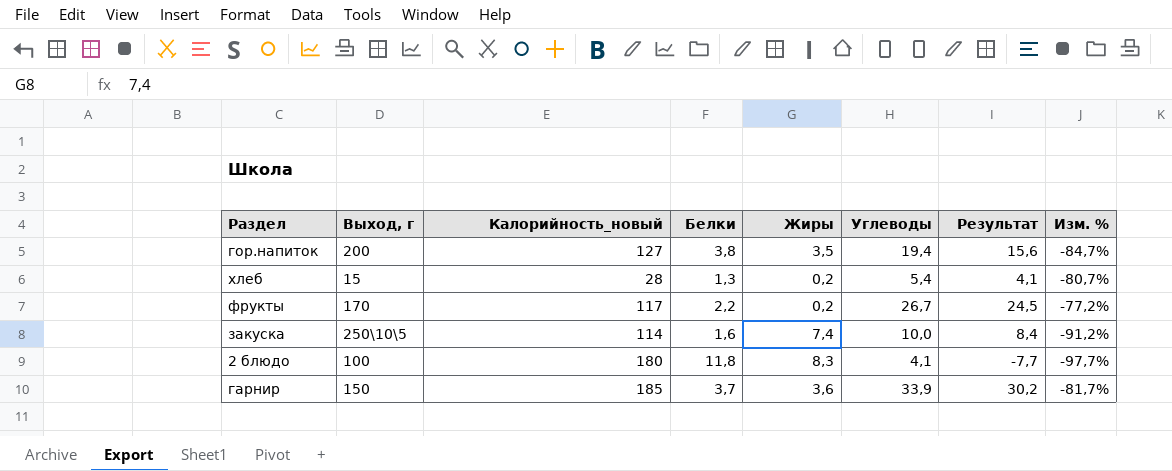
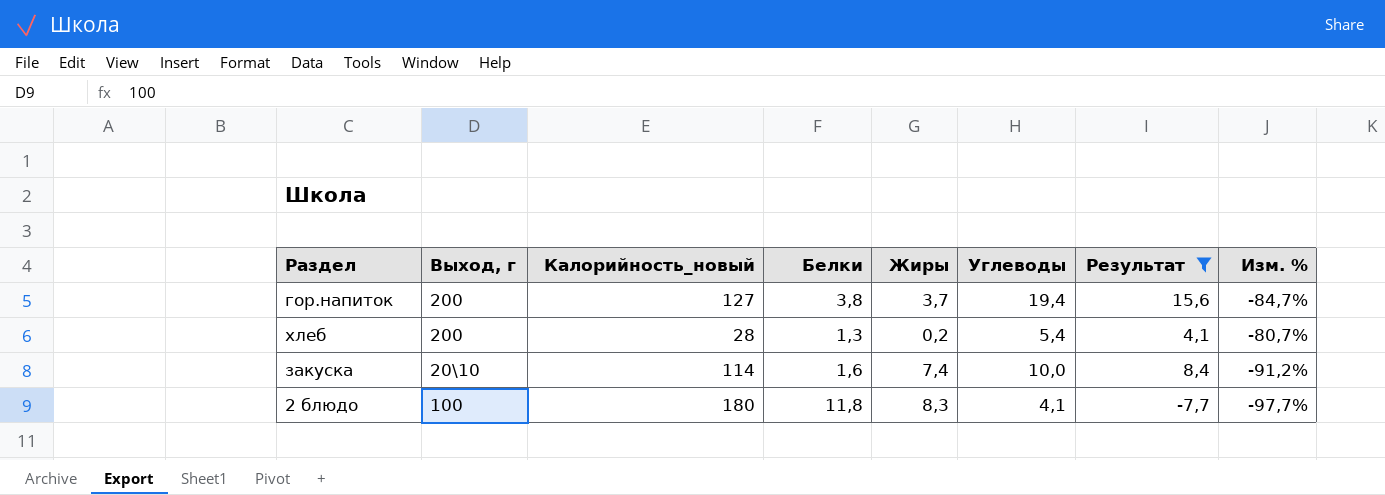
filter: none -> Результат <= 15,6
гор.напиток | Жиры: 3,5 -> 3,7
хлеб | Выход, г: 15 -> 200
закуска | Выход, г: 250\10\5 -> 20\10

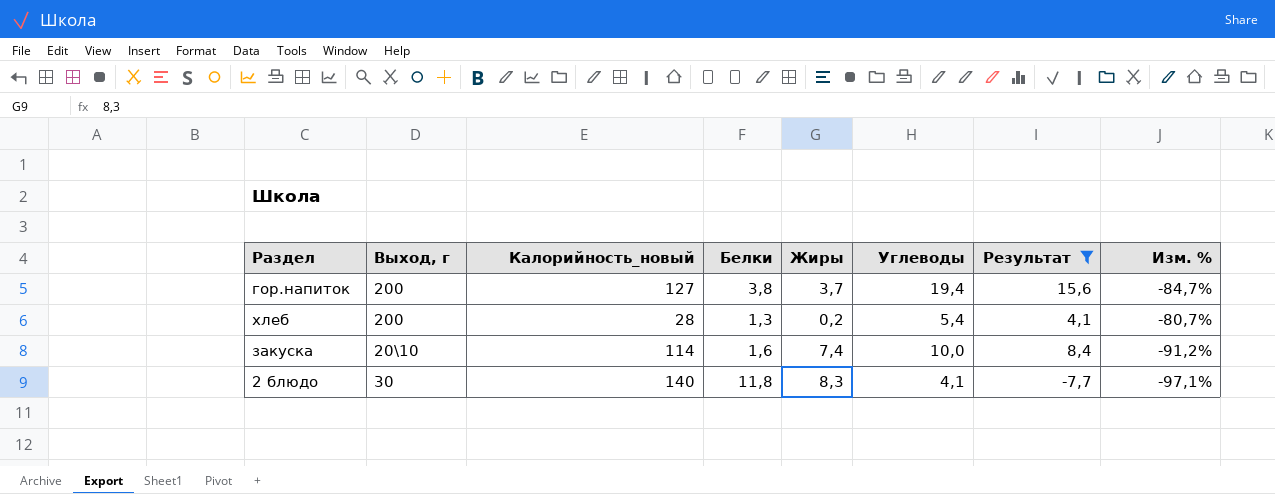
2 блюдо | Выход, г: 100 -> 30
2 блюдо | Калорийность_новый: 180 -> 140
2 блюдо | Изм. %: -97,7% -> -97,1%

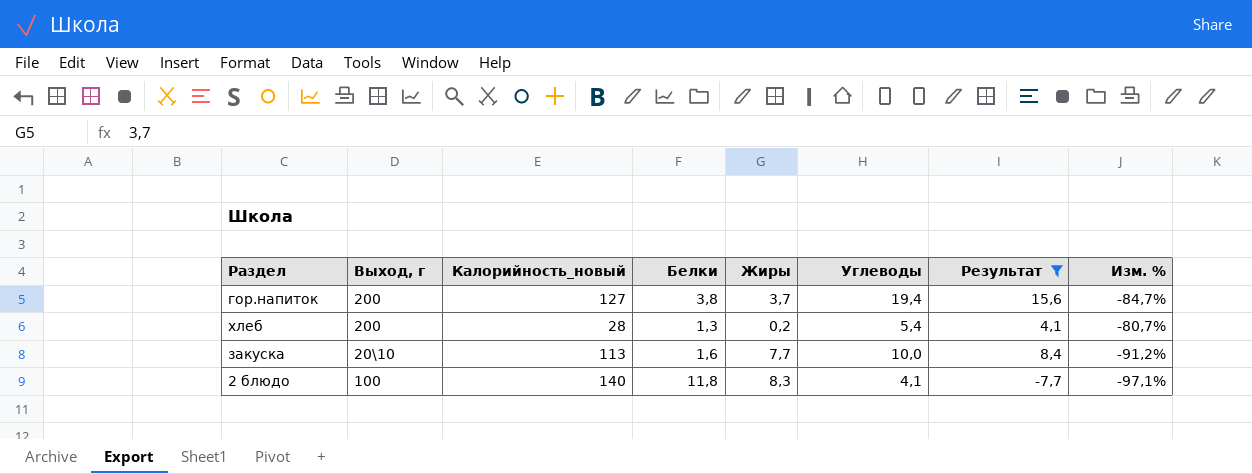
закуска | Калорийность_новый: 114 -> 113
закуска | Жиры: 7,4 -> 7,7
2 блюдо | Выход, г: 30 -> 100

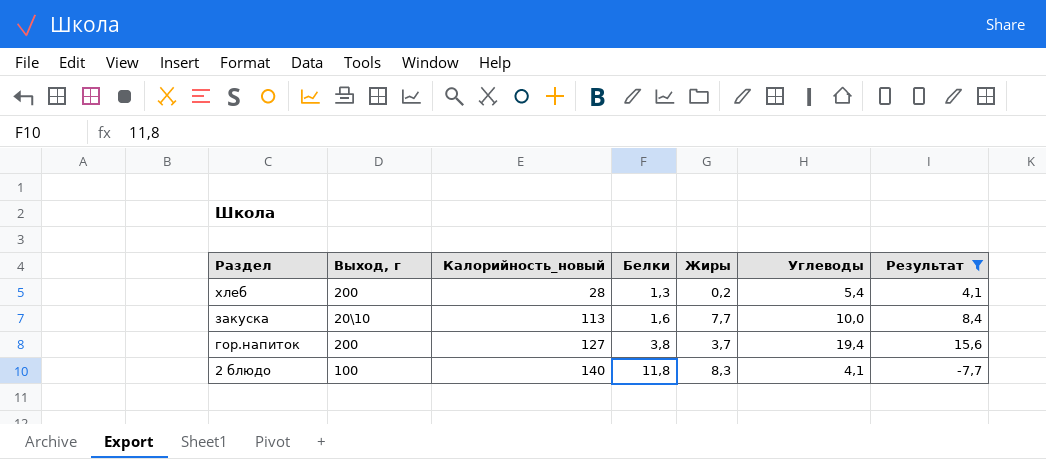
row order: none -> Раздел descending
column Изм. % | formula: ([Углеводы] - [Калорийность_новый]) / [Калорийность_новый] -> none

